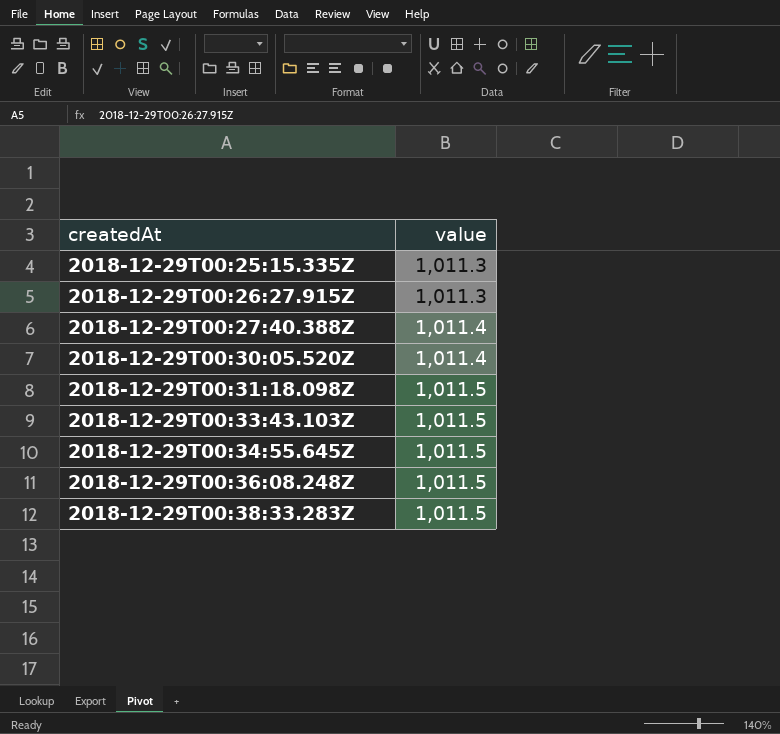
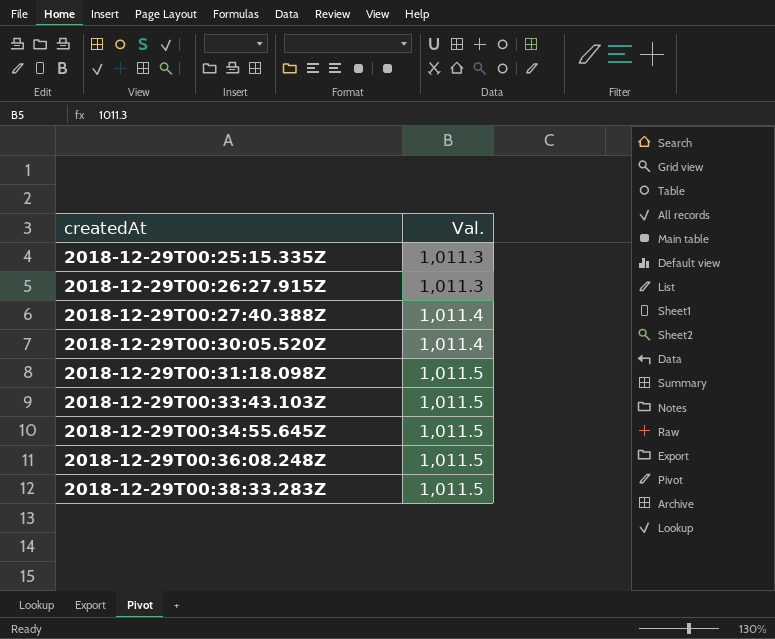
column name: value -> Val.

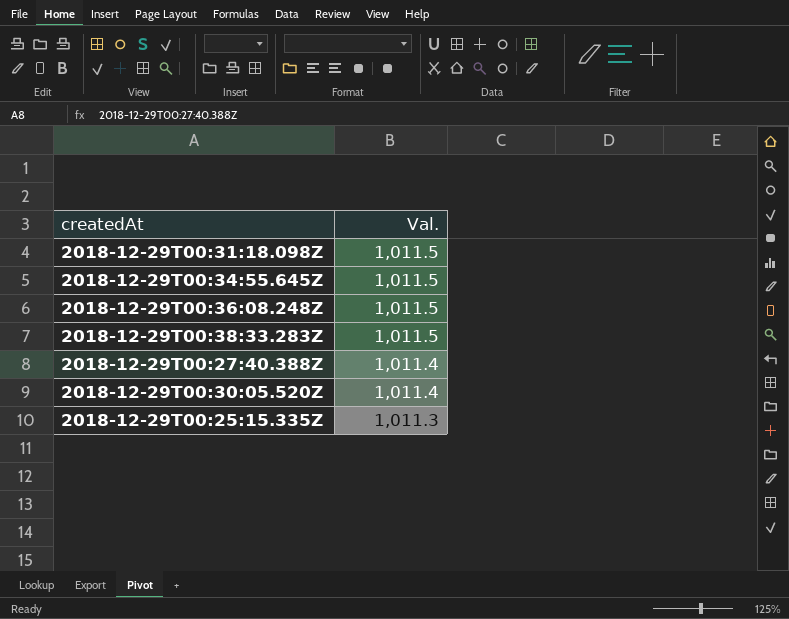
row order: createdAt ascending -> Val. descending
row 2018-12-29T00:26:27.915Z: 1,011.3 -> none
row 2018-12-29T00:33:43.103Z: 1,011.5 -> none

